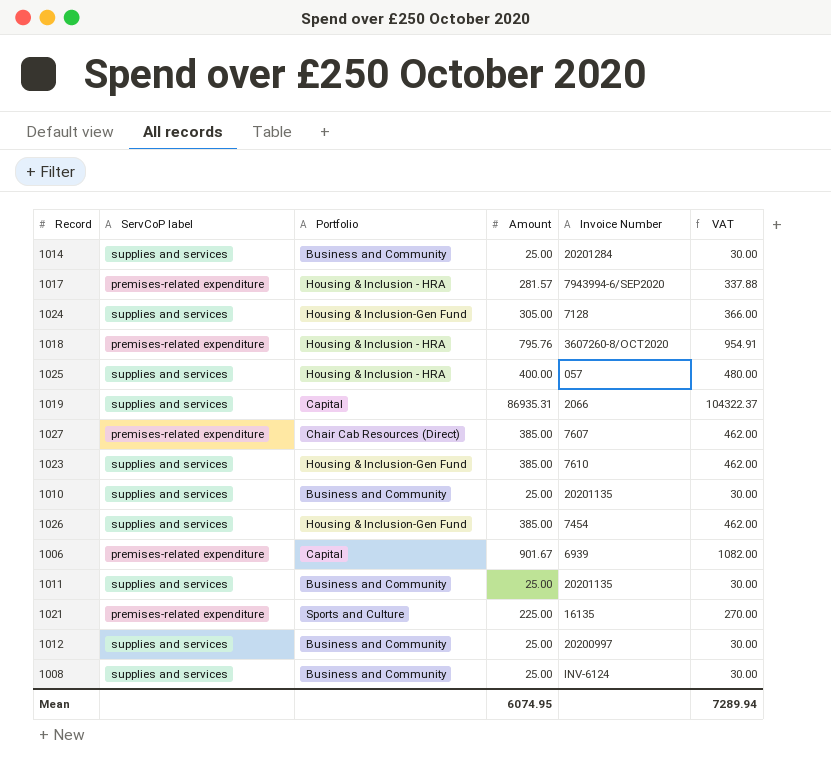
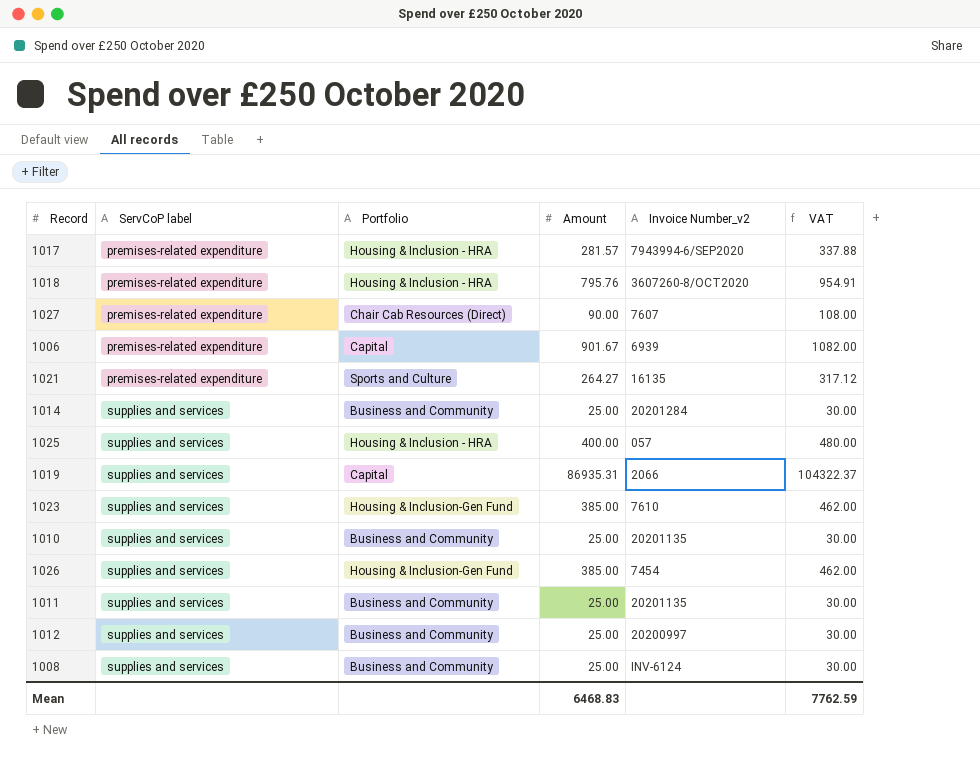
row order: none -> ServCoP label ascending
column name: Invoice Number -> Invoice Number_v2
row 1024: supplies and services | Housing & Inclusion-Gen Fund | 305.00 | 7128 | 366.00 -> none
1027 | Amount: 385.00 -> 90.00
1027 | VAT: 462.00 -> 108.00
1021 | Amount: 225.00 -> 264.27
1021 | VAT: 270.00 -> 317.12
Mean | Amount: 6074.95 -> 6468.83
Mean | VAT: 7289.94 -> 7762.59

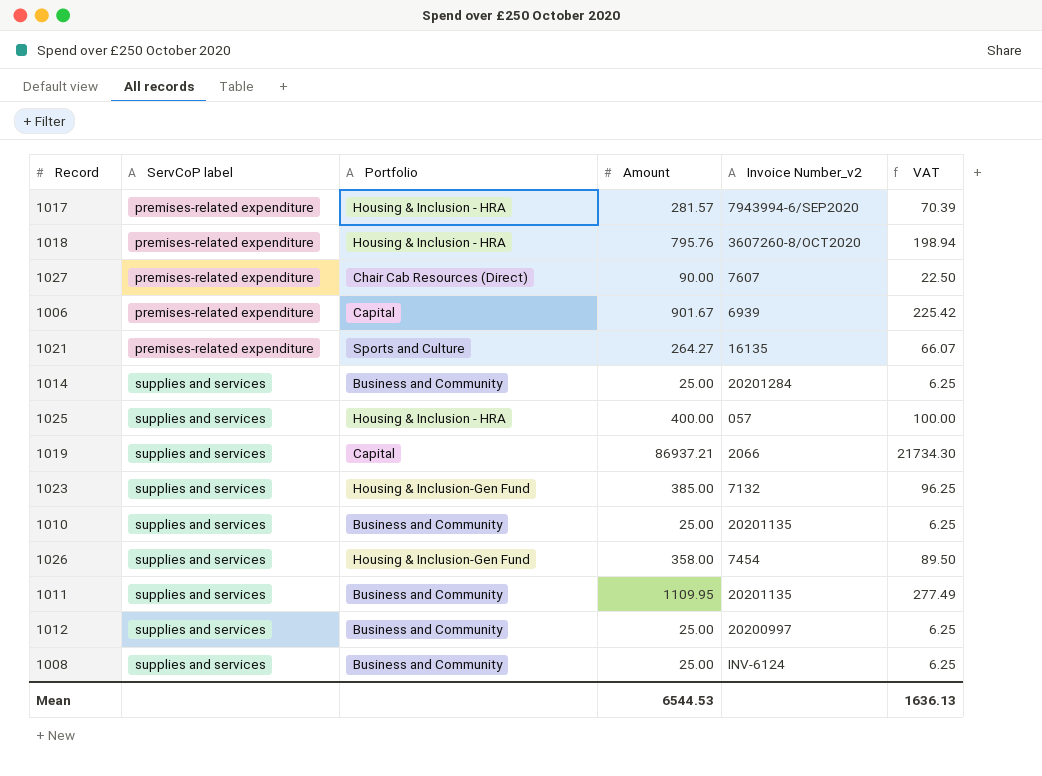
column VAT | formula: [Amount] * 1.2 -> [Amount] * 0.25
1019 | Amount: 86935.31 -> 86937.21
1023 | Invoice Number_v2: 7610 -> 7132
1026 | Amount: 385.00 -> 358.00
1011 | Amount: 25.00 -> 1109.95
Mean | Amount: 6468.83 -> 6544.53
Mean | VAT: 7762.59 -> 1636.13

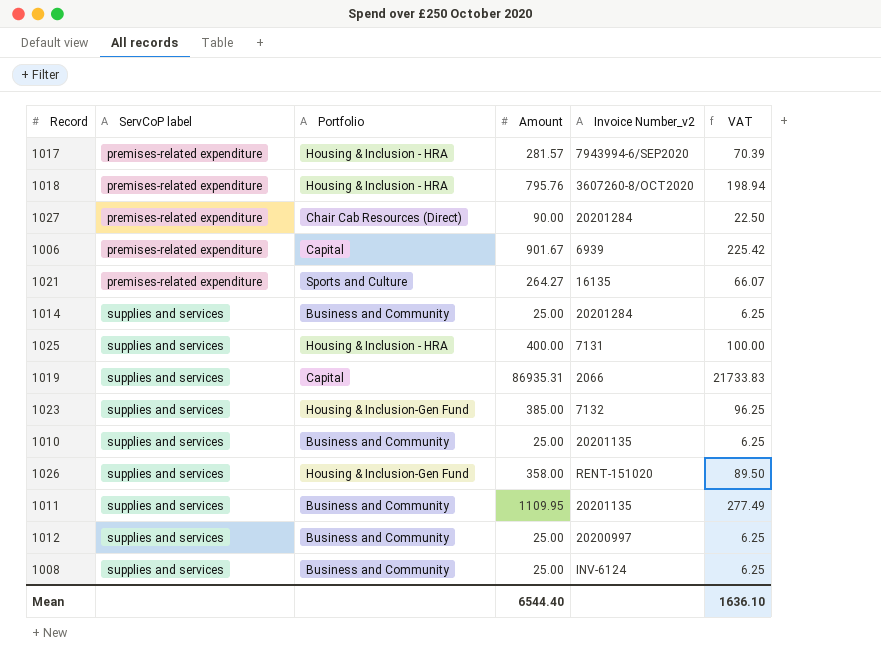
1027 | Invoice Number_v2: 7607 -> 20201284
1025 | Invoice Number_v2: 057 -> 7131
1019 | Amount: 86937.21 -> 86935.31
1019 | VAT: 21734.30 -> 21733.83
1026 | Invoice Number_v2: 7454 -> RENT-151020
Mean | Amount: 6544.53 -> 6544.40
Mean | VAT: 1636.13 -> 1636.10

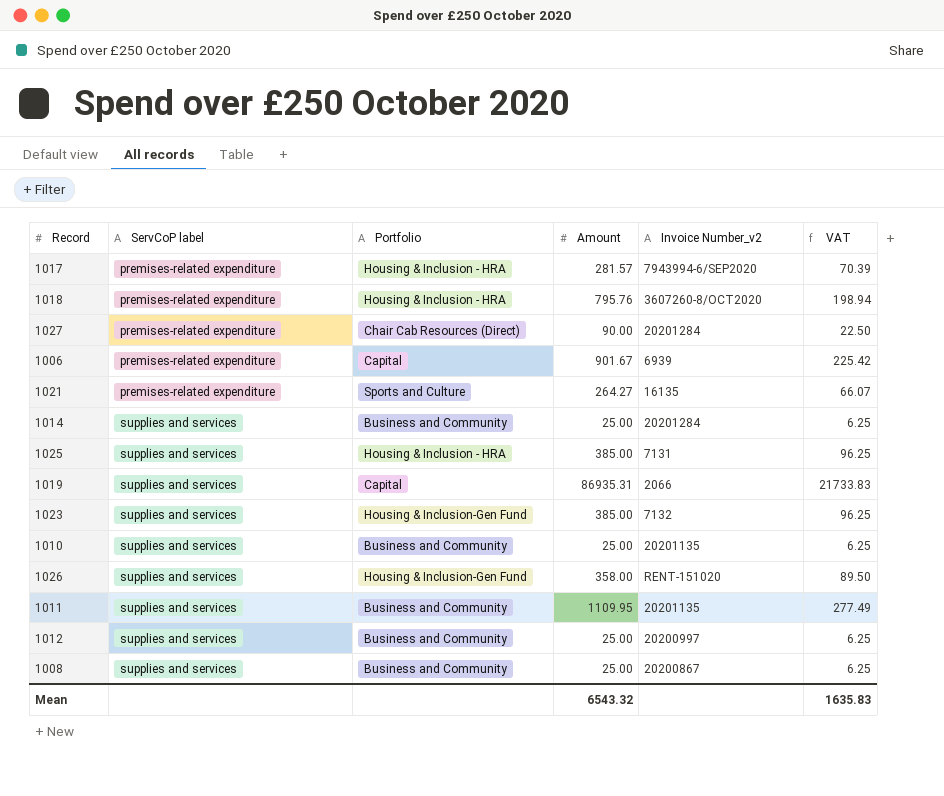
1025 | Amount: 400.00 -> 385.00
1025 | VAT: 100.00 -> 96.25
1008 | Invoice Number_v2: INV-6124 -> 20200867
Mean | Amount: 6544.40 -> 6543.32
Mean | VAT: 1636.10 -> 1635.83

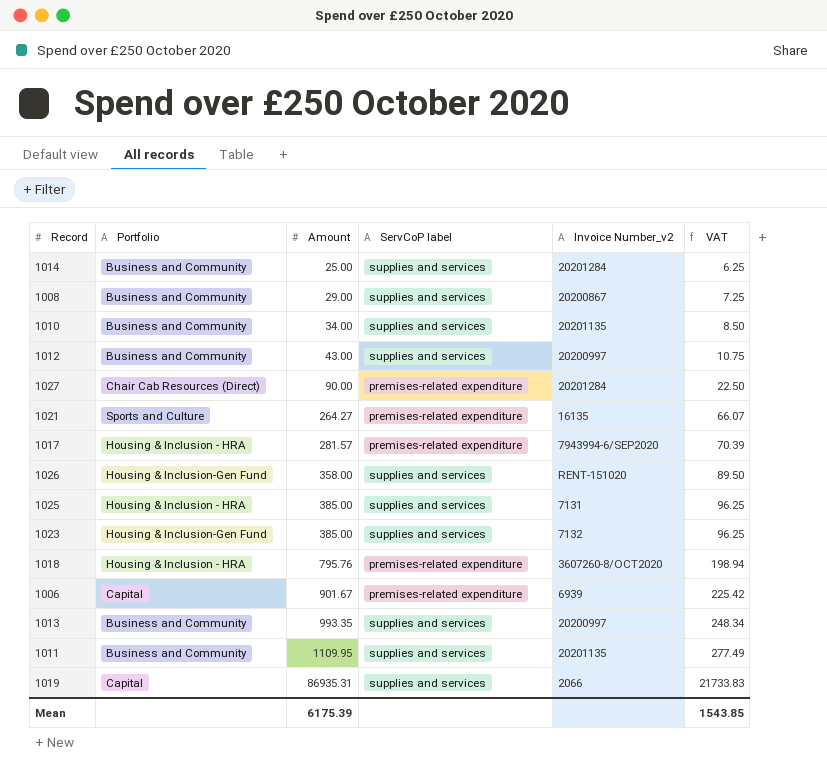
row order: ServCoP label ascending -> Amount ascending
column ServCoP label | position: 2 -> 4
1008 | Amount: 25.00 -> 29.00
1008 | VAT: 6.25 -> 7.25
1010 | Amount: 25.00 -> 34.00
1010 | VAT: 6.25 -> 8.50
1012 | Amount: 25.00 -> 43.00
1012 | VAT: 6.25 -> 10.75
row 1013: none -> Business and Community | 993.35 | supplies and services | 20200997 | 248.34
Mean | Amount: 6543.32 -> 6175.39
Mean | VAT: 1635.83 -> 1543.85

